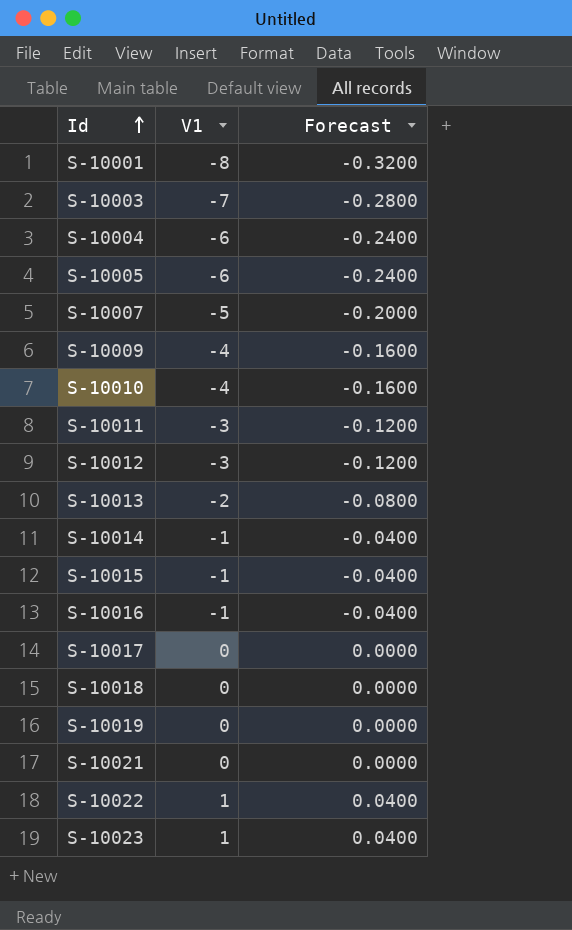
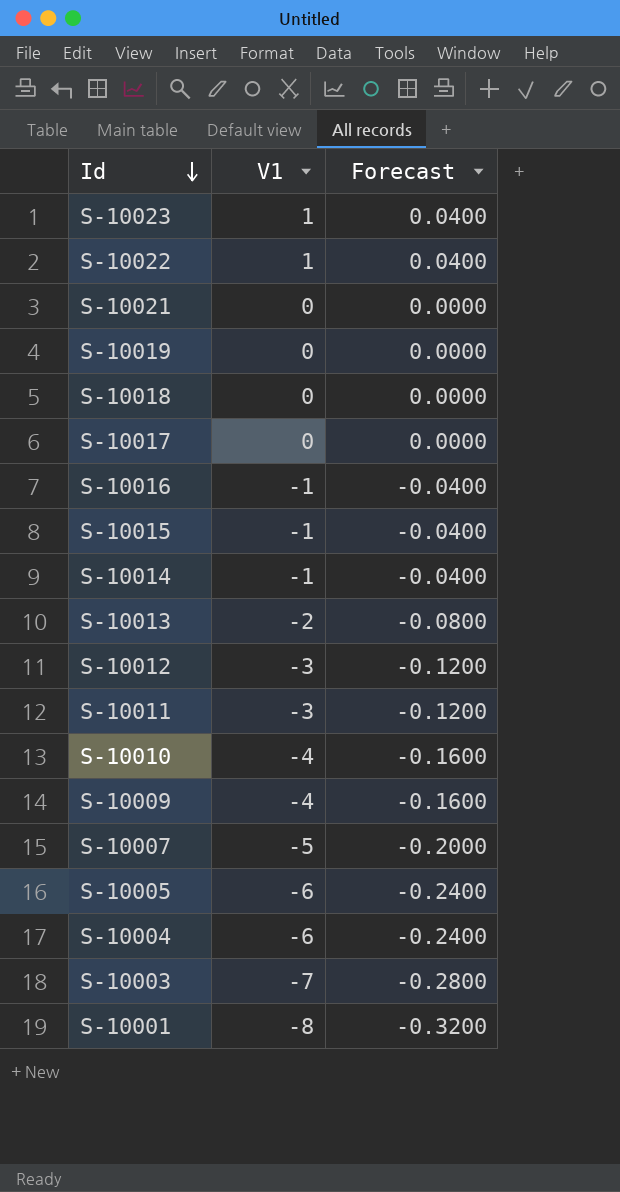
row order: Id ascending -> Id descending

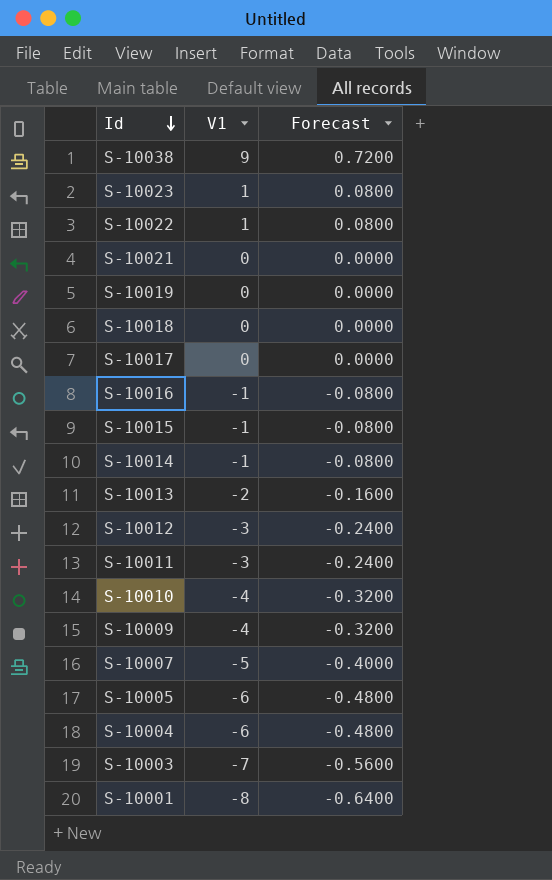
column Forecast | formula: [V1] * 0.04 -> [V1] * 0.08
row S-10038: none -> 9 | 0.7200

